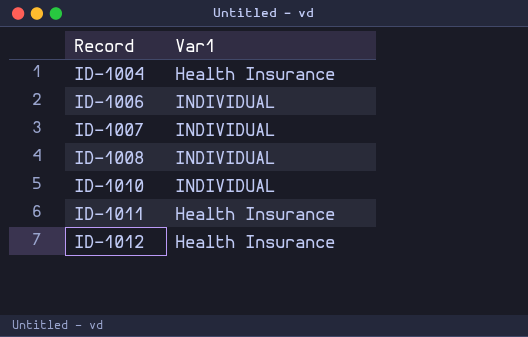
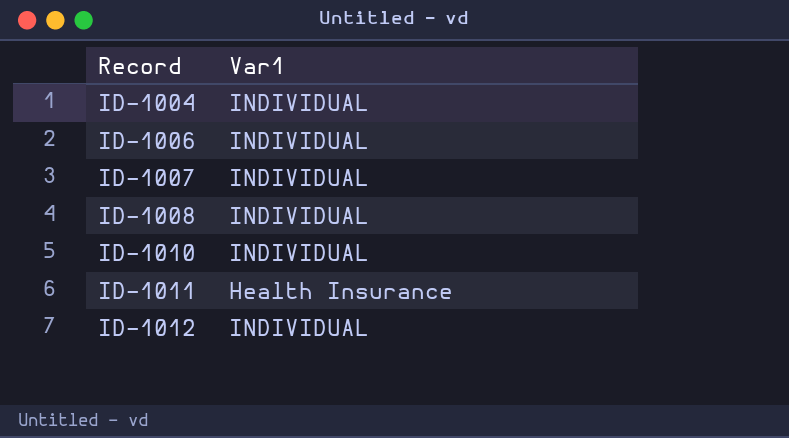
ID-1004 | Var1: Health Insurance -> INDIVIDUAL
ID-1012 | Var1: Health Insurance -> INDIVIDUAL

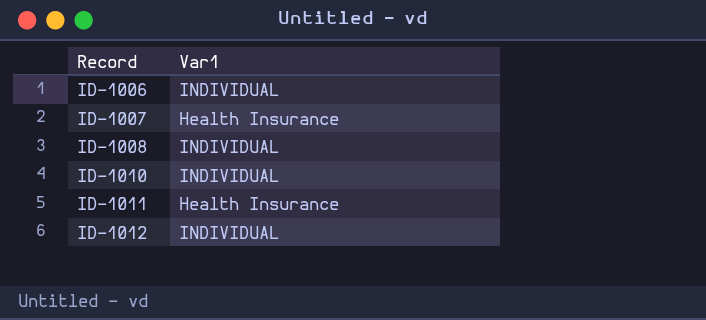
row ID-1004: INDIVIDUAL -> none
ID-1007 | Var1: INDIVIDUAL -> Health Insurance

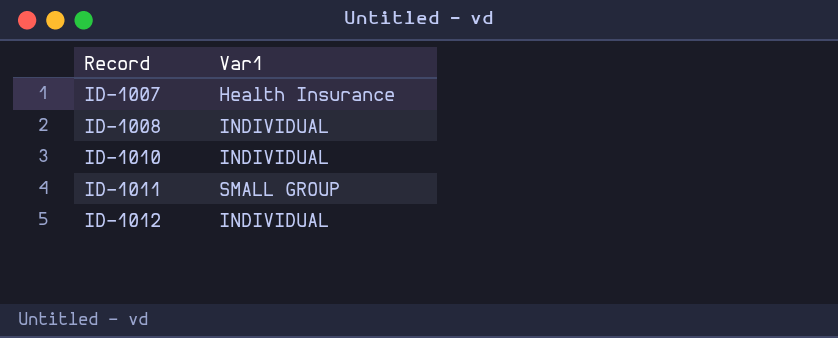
row ID-1006: INDIVIDUAL -> none
ID-1011 | Var1: Health Insurance -> SMALL GROUP

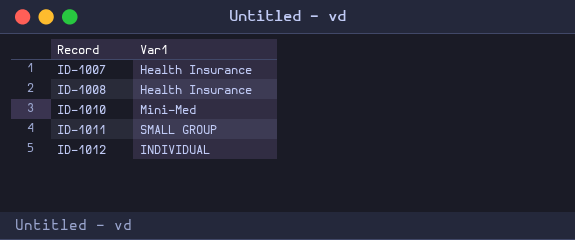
ID-1008 | Var1: INDIVIDUAL -> Health Insurance
ID-1010 | Var1: INDIVIDUAL -> Mini-Med

